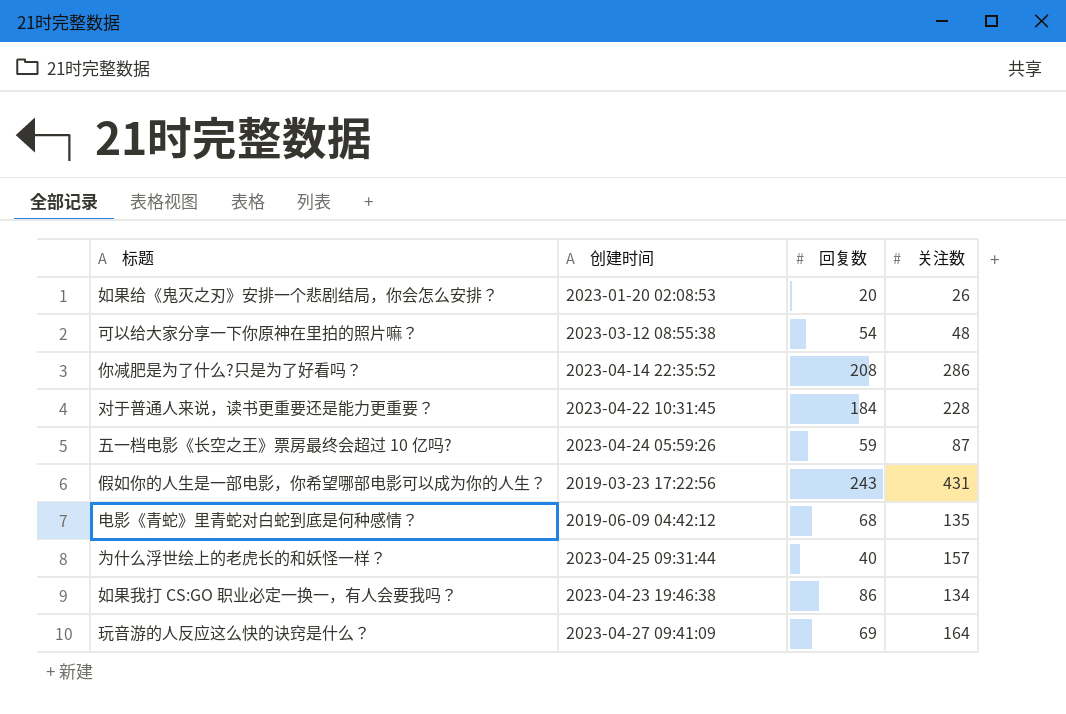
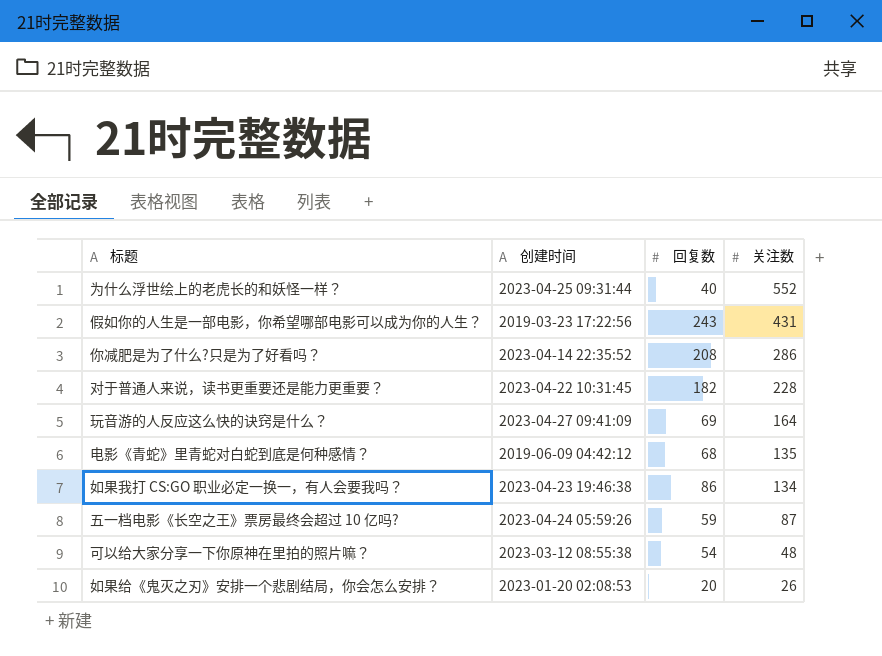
row order: none -> 关注数 descending
为什么浮世绘上的老虎长的和妖怪一样？ | 关注数: 157 -> 552
对于普通人来说，读书更重要还是能力更重要？ | 回复数: 184 -> 182

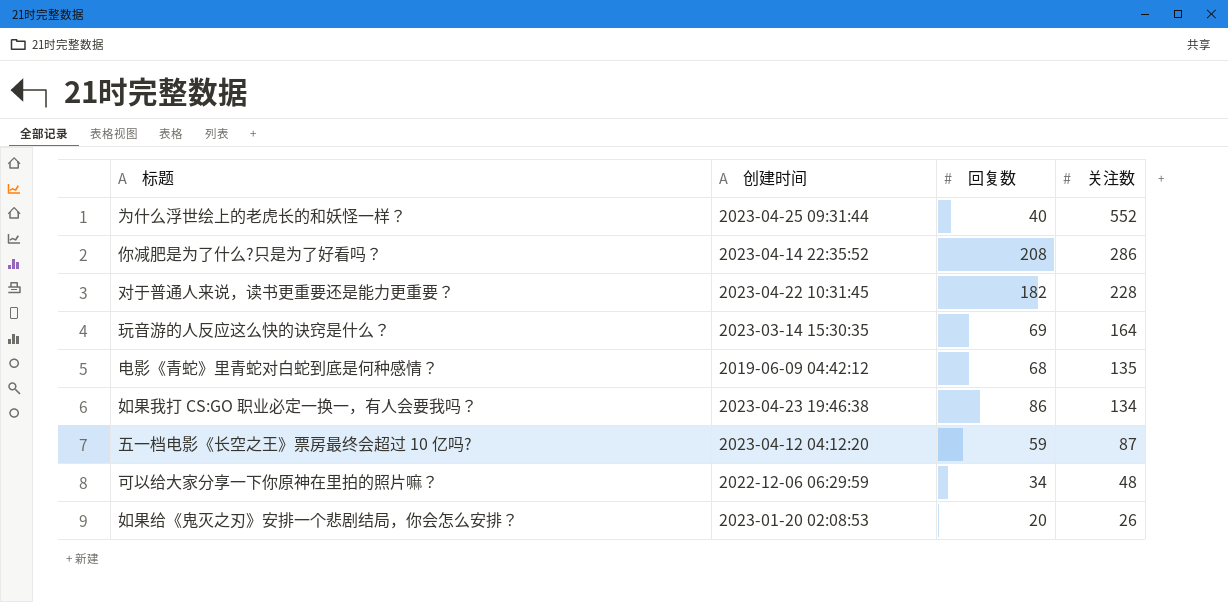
row 假如你的人生是一部电影，你希望哪部电影可以成为你的人生？: 2019-03-23 17:22:56 | 243 | 431 -> none
玩音游的人反应这么快的诀窍是什么？ | 创建时间: 2023-04-27 09:41:09 -> 2023-03-14 15:30:35
五一档电影《长空之王》票房最终会超过 10 亿吗? | 创建时间: 2023-04-24 05:59:26 -> 2023-04-12 04:12:20
可以给大家分享一下你原神在里拍的照片嘛？ | 创建时间: 2023-03-12 08:55:38 -> 2022-12-06 06:29:59
可以给大家分享一下你原神在里拍的照片嘛？ | 回复数: 54 -> 34

